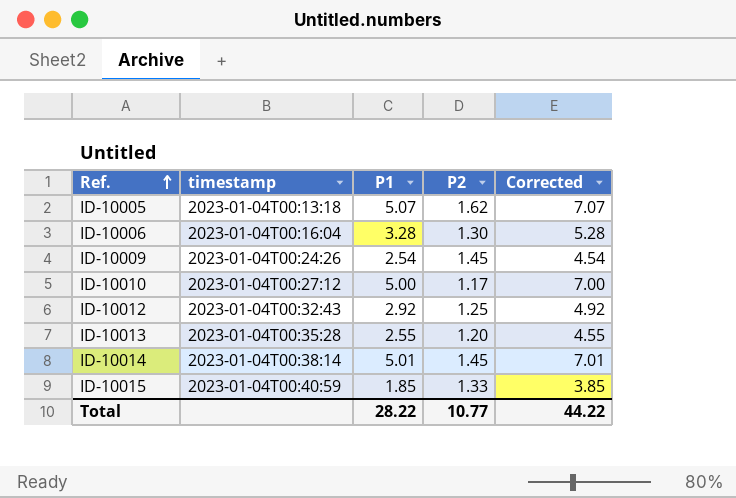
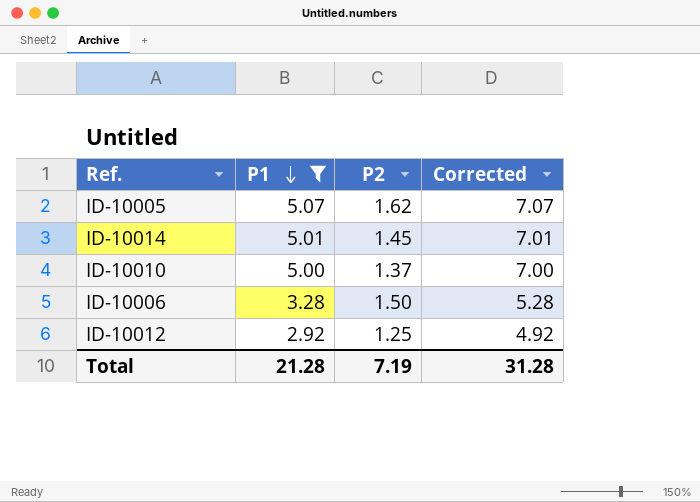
filter: none -> P1 >= 2.92
row order: Ref. ascending -> P1 descending
column timestamp | position: 2 -> none
ID-10010 | P2: 1.17 -> 1.37
ID-10006 | P2: 1.30 -> 1.50
Total | P1: 28.22 -> 21.28
Total | P2: 10.77 -> 7.19
Total | Corrected: 44.22 -> 31.28

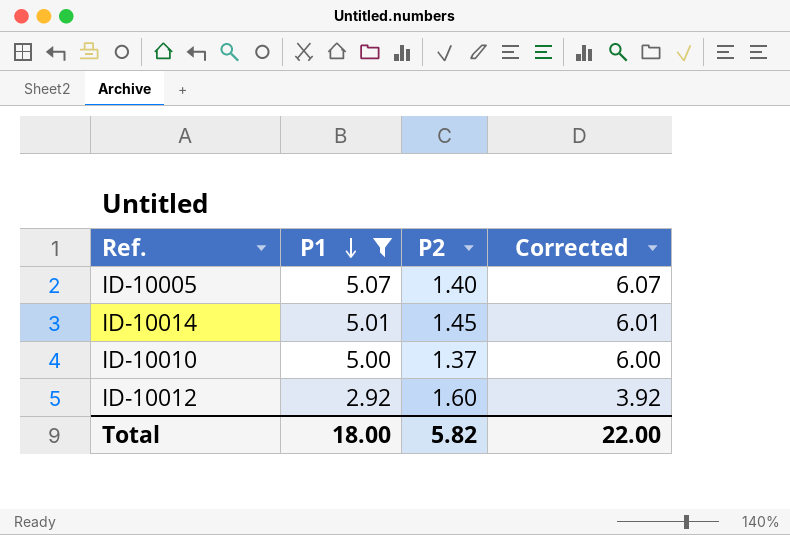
column Corrected | formula: [P1] + 2 -> [P1] + 1
row ID-10006: 3.28 | 1.50 | 5.28 -> none
ID-10005 | P2: 1.62 -> 1.40
ID-10012 | P2: 1.25 -> 1.60
Total | P1: 21.28 -> 18.00
Total | P2: 7.19 -> 5.82
Total | Corrected: 31.28 -> 22.00

